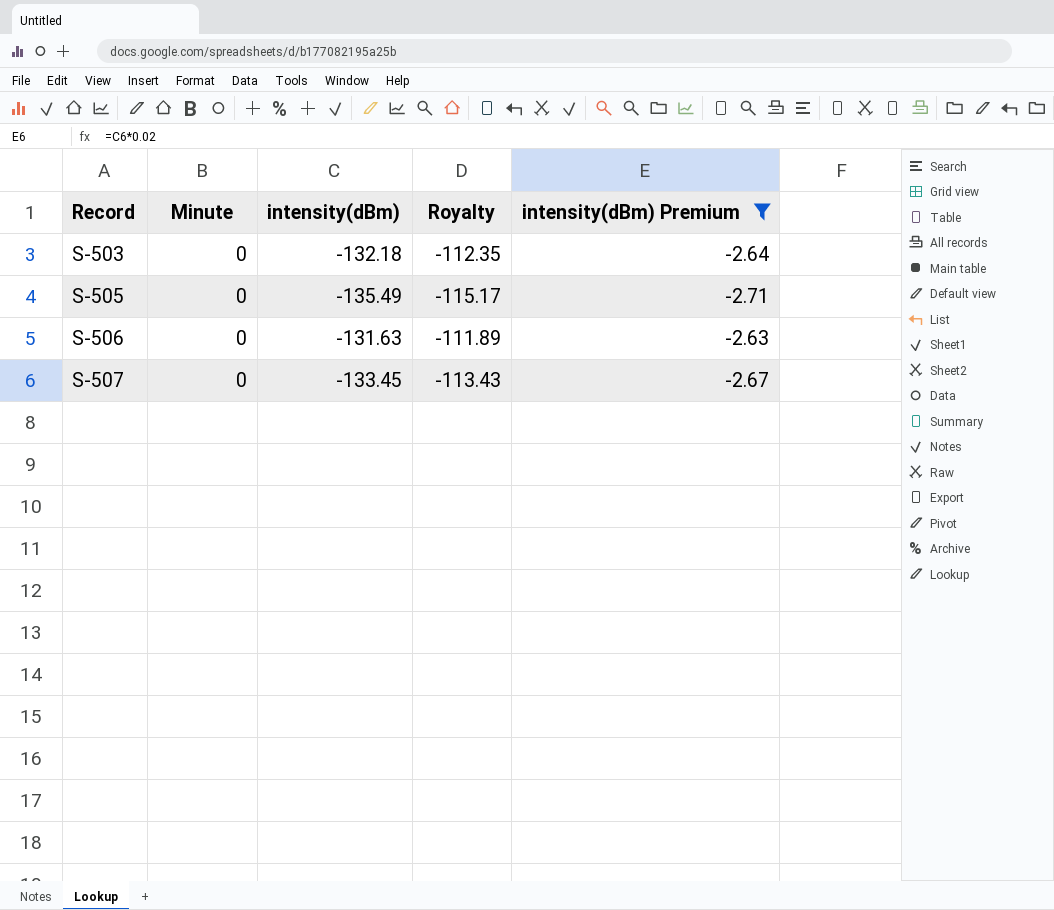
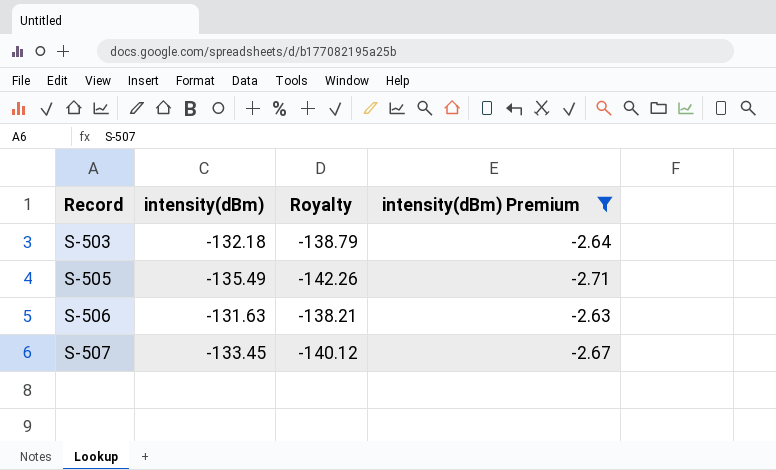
column Minute | position: 2 -> none
column Royalty | formula: [intensity(dBm)] * 0.85 -> [intensity(dBm)] * 1.05

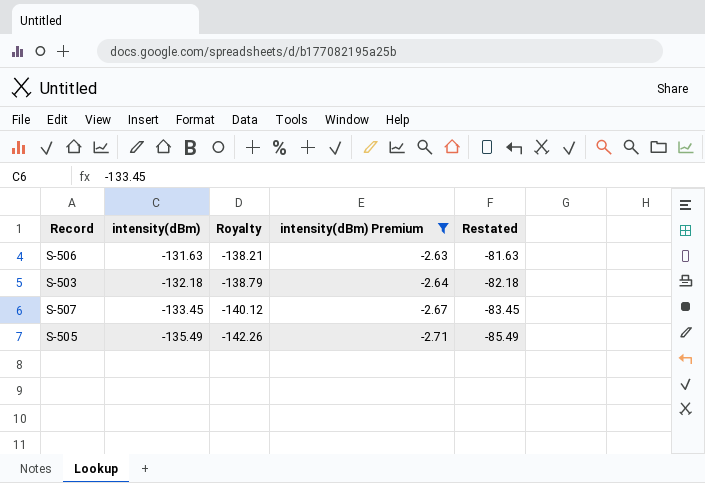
row order: Record ascending -> intensity(dBm) descending
column Restated | formula: none -> [intensity(dBm)] + 50

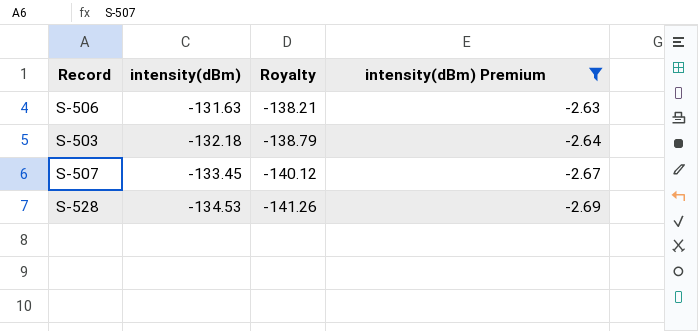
column Restated | formula: [intensity(dBm)] + 50 -> none
row S-505: -135.49 | -142.26 | -2.71 | -85.49 -> none
row S-528: none -> -134.53 | -141.26 | -2.69

